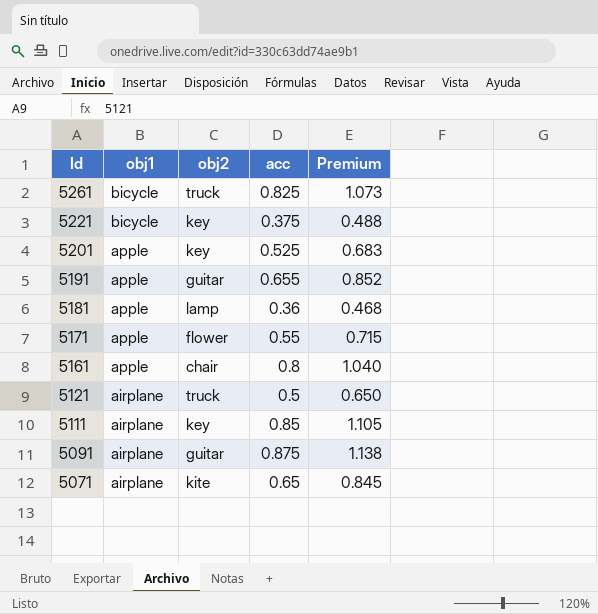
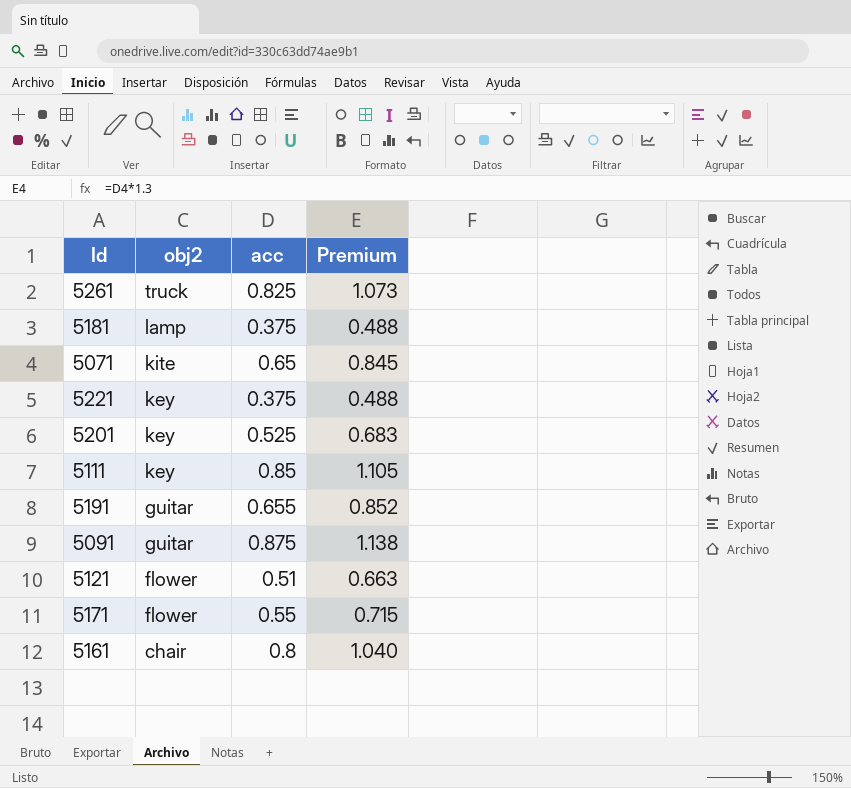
row order: Id descending -> obj2 descending
column obj1 | position: 2 -> none
5181 | acc: 0.36 -> 0.375
5181 | Premium: 0.468 -> 0.488
5121 | obj2: truck -> flower
5121 | acc: 0.5 -> 0.51
5121 | Premium: 0.650 -> 0.663

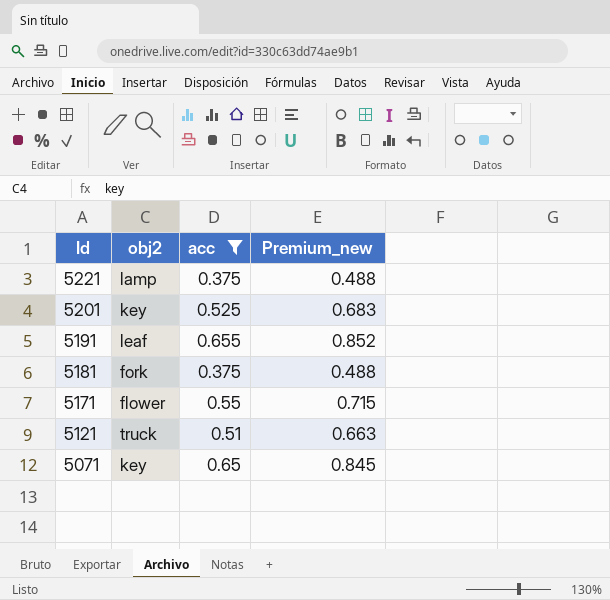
filter: none -> acc <= 0.655
row order: obj2 descending -> Id descending
column name: Premium -> Premium_new
5221 | obj2: key -> lamp
5191 | obj2: guitar -> leaf
5181 | obj2: lamp -> fork
5121 | obj2: flower -> truck
5071 | obj2: kite -> key

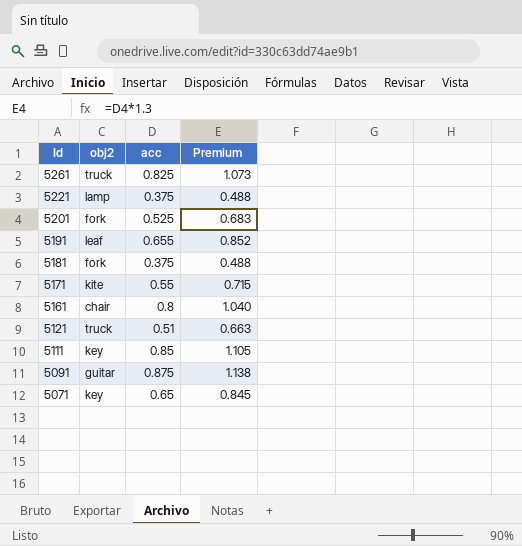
filter: acc <= 0.655 -> none
column name: Premium_new -> Premium
5201 | obj2: key -> fork
5171 | obj2: flower -> kite

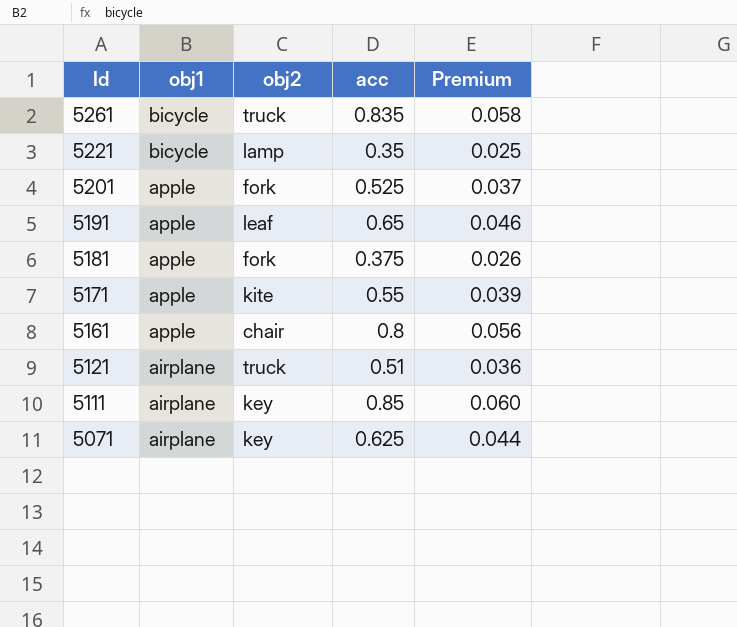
column obj1 | position: none -> 2
column Premium | formula: [acc] * 1.3 -> [acc] * 0.07
row 5091: guitar | 0.875 | 1.138 -> none
5261 | acc: 0.825 -> 0.835
5221 | acc: 0.375 -> 0.35
5191 | acc: 0.655 -> 0.65
5071 | acc: 0.65 -> 0.625

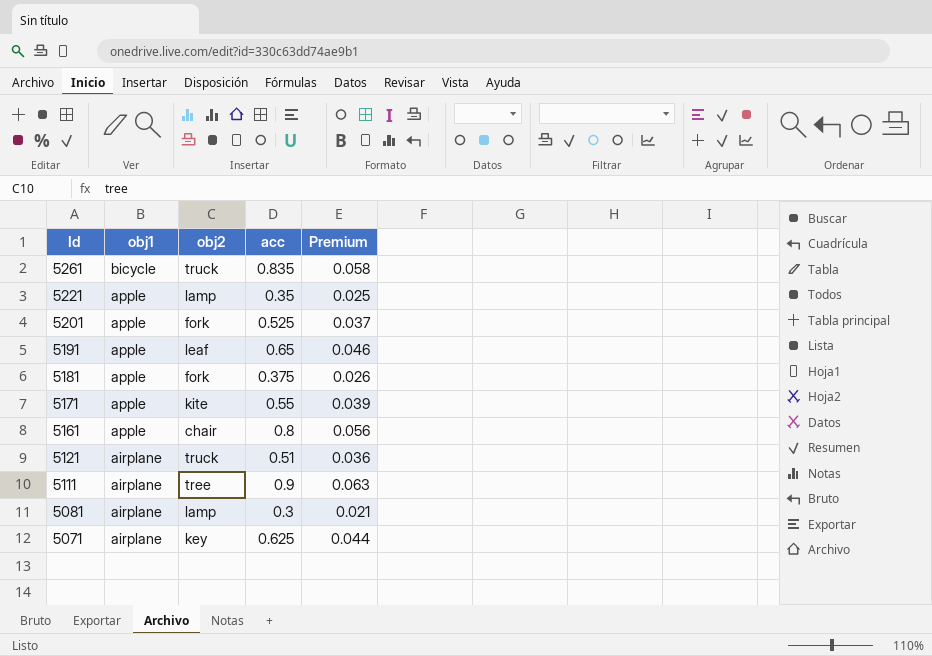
5221 | obj1: bicycle -> apple
5111 | obj2: key -> tree
5111 | acc: 0.85 -> 0.9
5111 | Premium: 0.060 -> 0.063
row 5081: none -> airplane | lamp | 0.3 | 0.021

